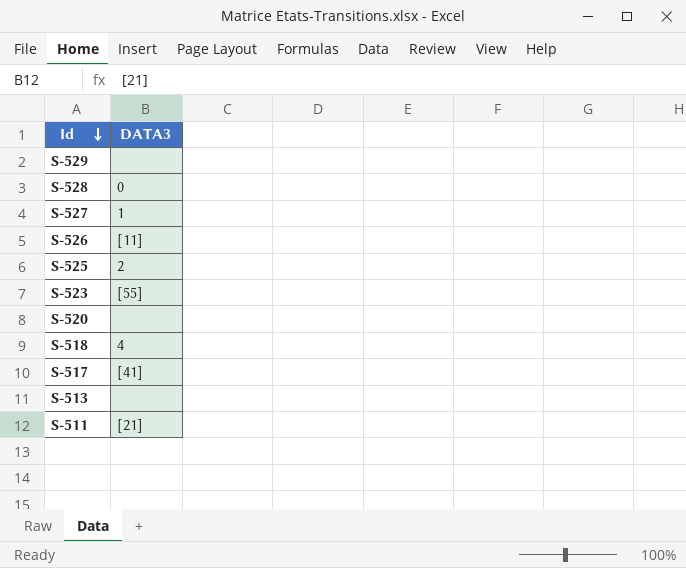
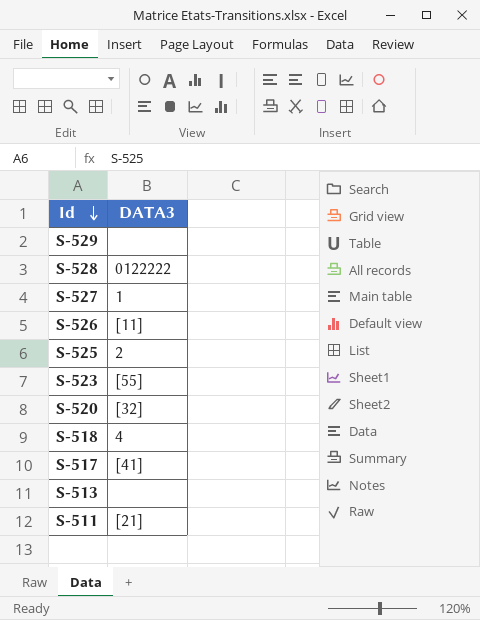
S-528 | DATA3: 0 -> 0122222
S-520 | DATA3: none -> [32]

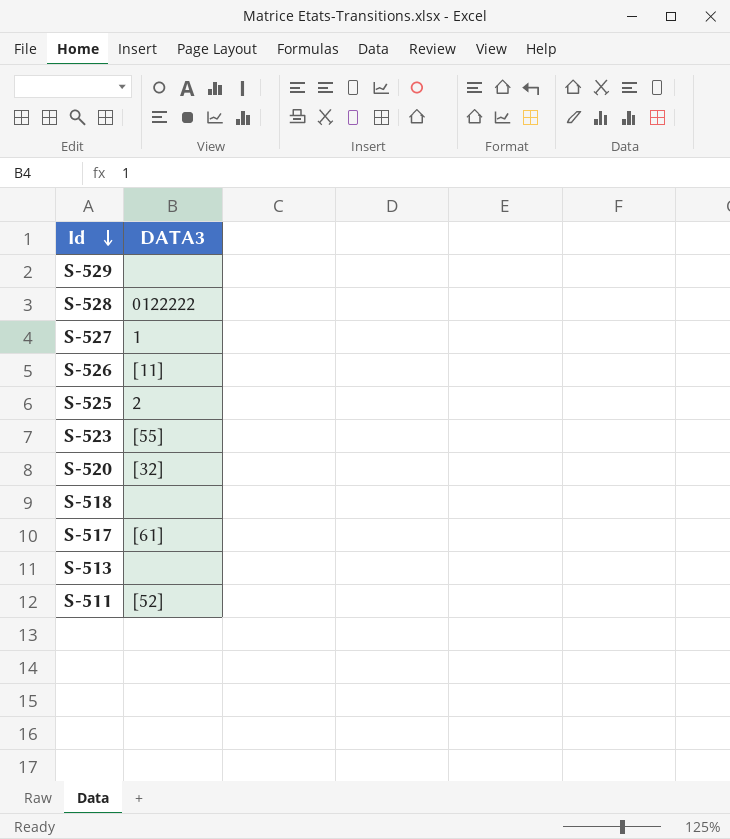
S-518 | DATA3: 4 -> none
S-517 | DATA3: [41] -> [61]
S-511 | DATA3: [21] -> [52]

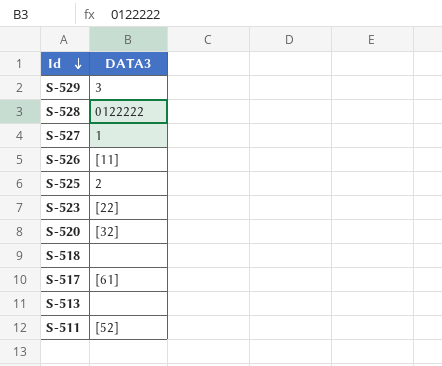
S-529 | DATA3: none -> 3
S-523 | DATA3: [55] -> [22]

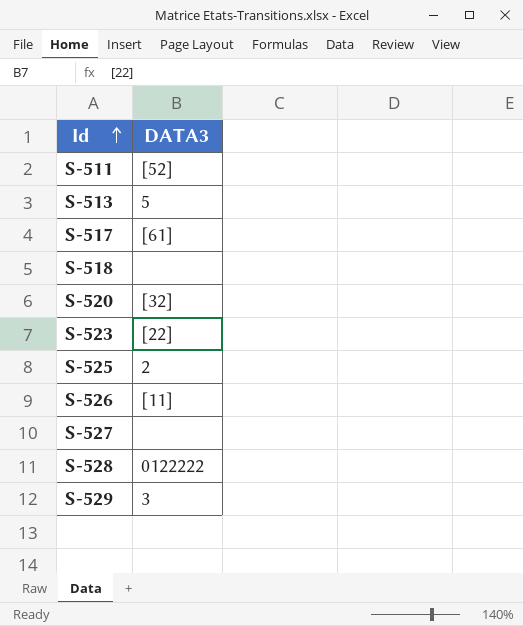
row order: Id descending -> Id ascending
S-513 | DATA3: none -> 5
S-527 | DATA3: 1 -> none

